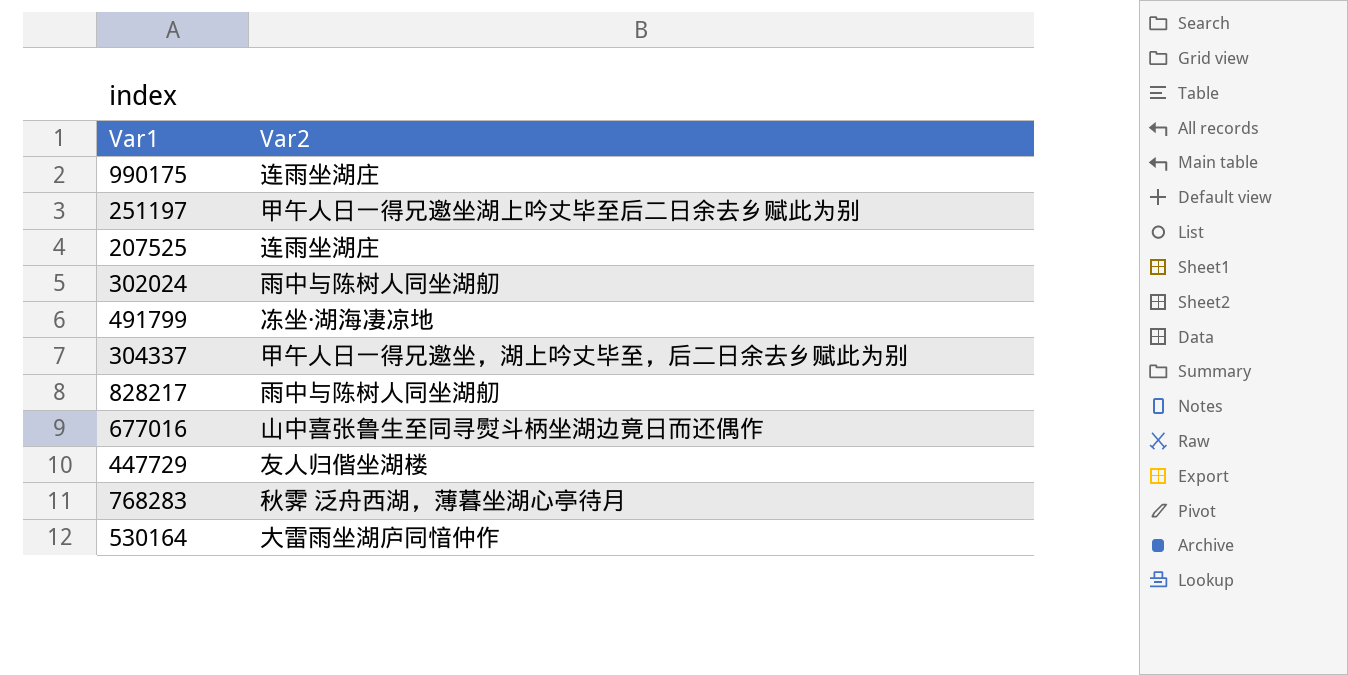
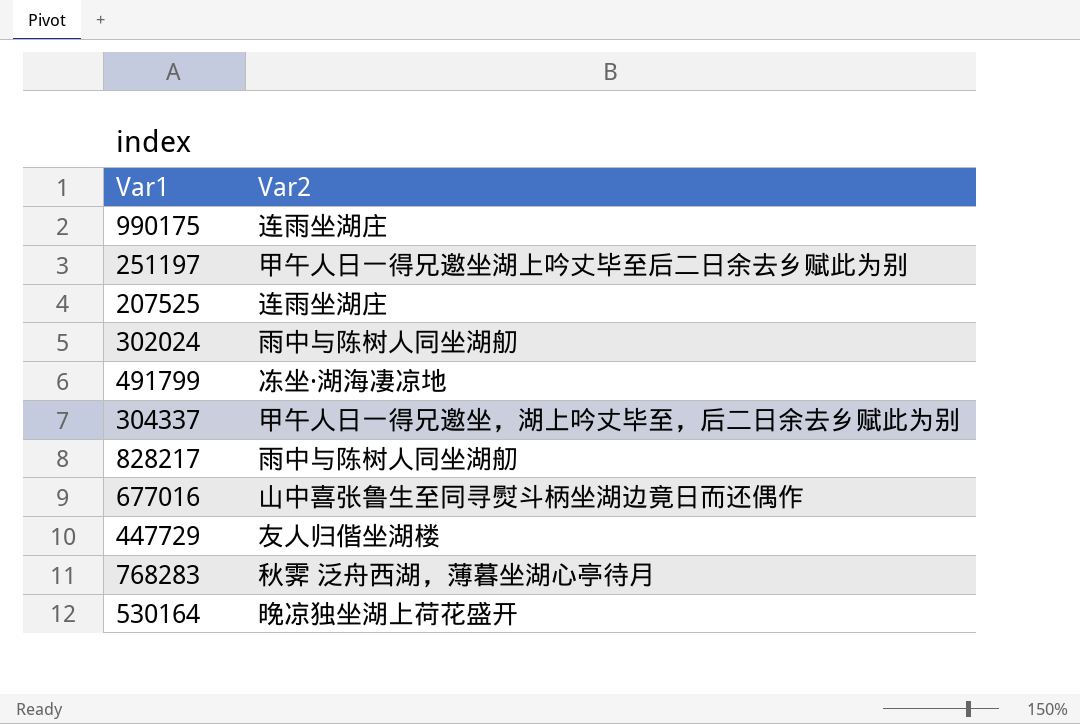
530164 | Var2: 大雷雨坐湖庐同愔仲作 -> 晚凉独坐湖上荷花盛开

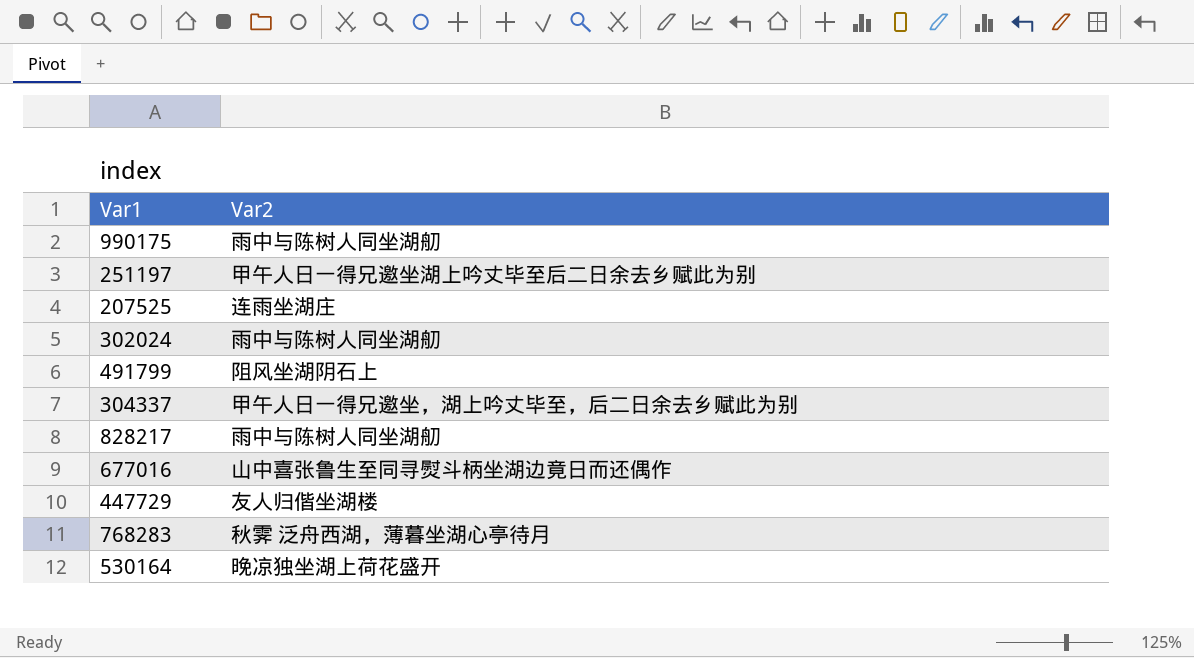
990175 | Var2: 连雨坐湖庄 -> 雨中与陈树人同坐湖舠
491799 | Var2: 冻坐·湖海凄凉地 -> 阻风坐湖阴石上

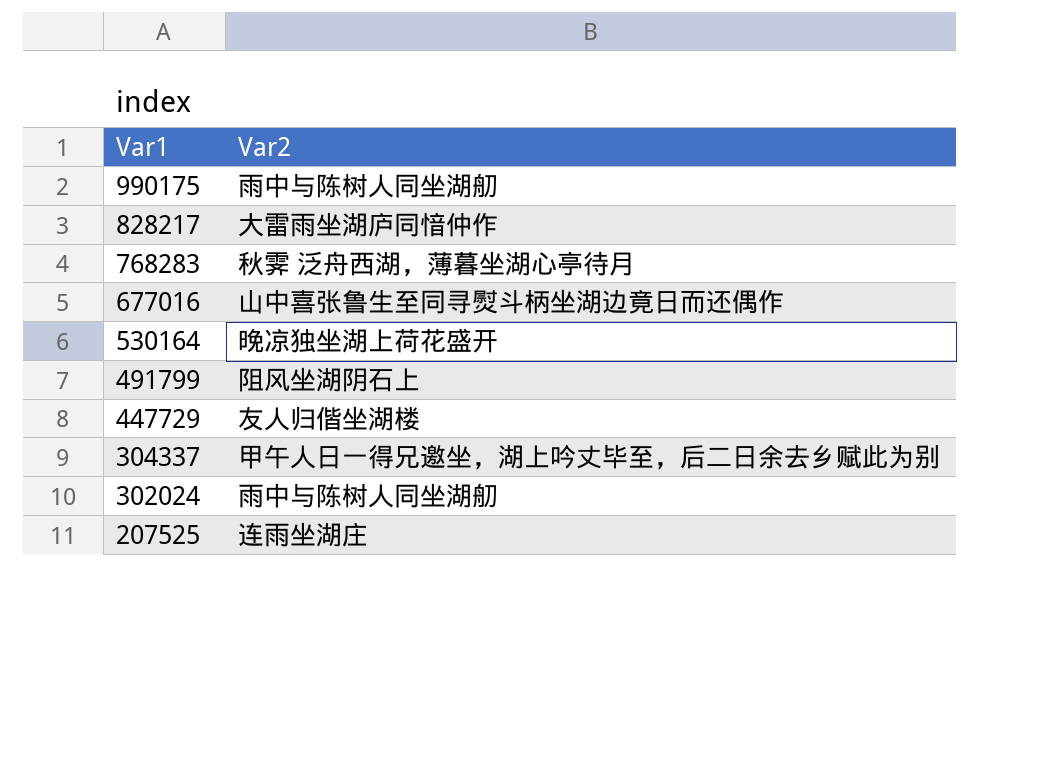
row order: none -> Var1 descending
row 251197: 甲午人日一得兄邀坐湖上吟丈毕至后二日余去乡赋此为别 -> none
828217 | Var2: 雨中与陈树人同坐湖舠 -> 大雷雨坐湖庐同愔仲作

